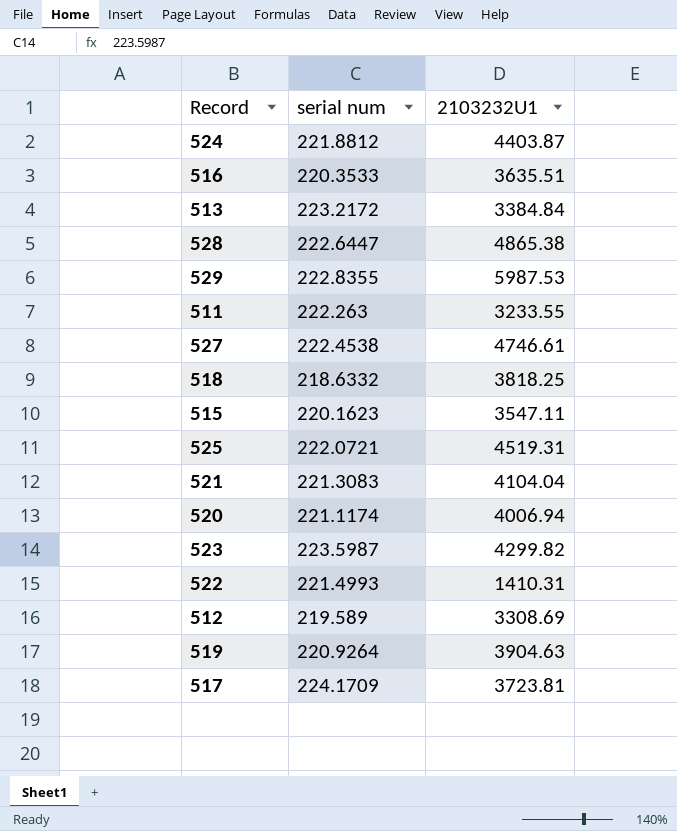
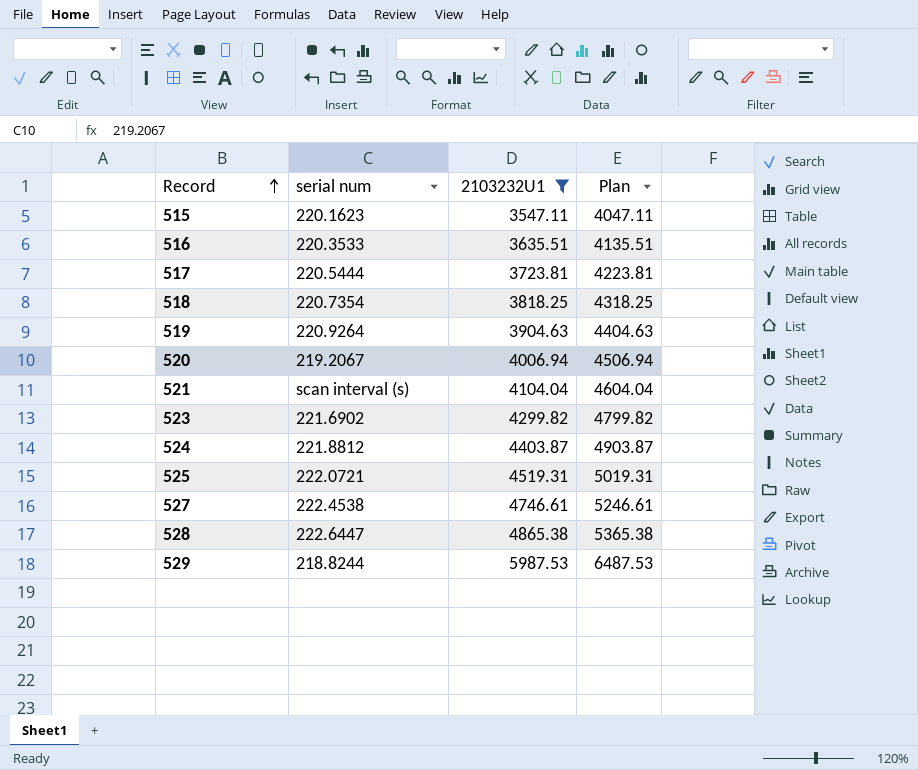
filter: none -> 2103232U1 >= 3547.11
row order: none -> Record ascending
column Plan | formula: none -> [2103232U1] + 500
517 | serial num: 224.1709 -> 220.5444
518 | serial num: 218.6332 -> 220.7354
520 | serial num: 221.1174 -> 219.2067
521 | serial num: 221.3083 -> scan interval (s)
523 | serial num: 223.5987 -> 221.6902
529 | serial num: 222.8355 -> 218.8244

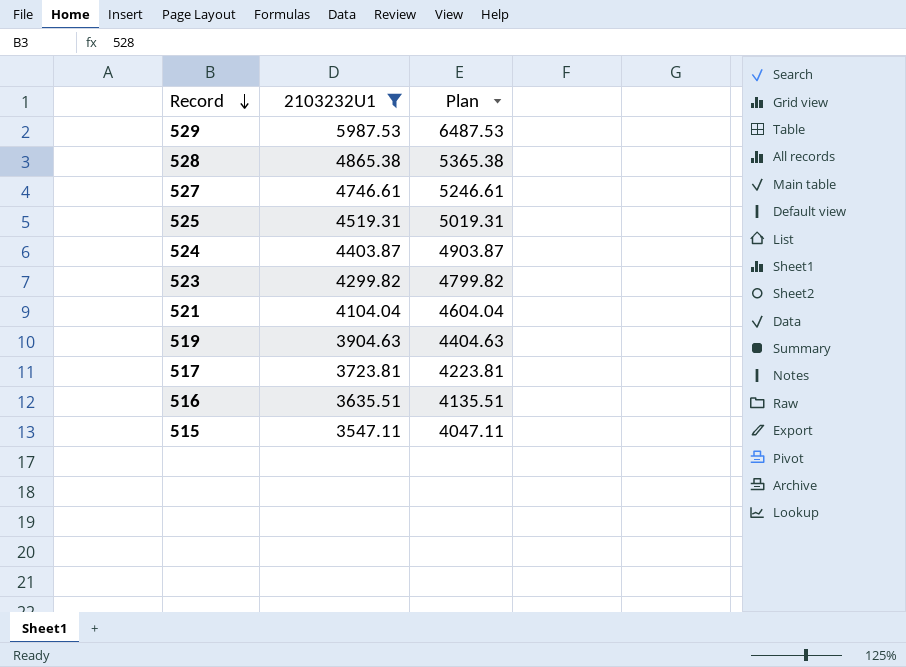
row order: Record ascending -> Record descending
column serial num | position: 2 -> none
row 518: 220.7354 | 3818.25 | 4318.25 -> none
row 520: 219.2067 | 4006.94 | 4506.94 -> none

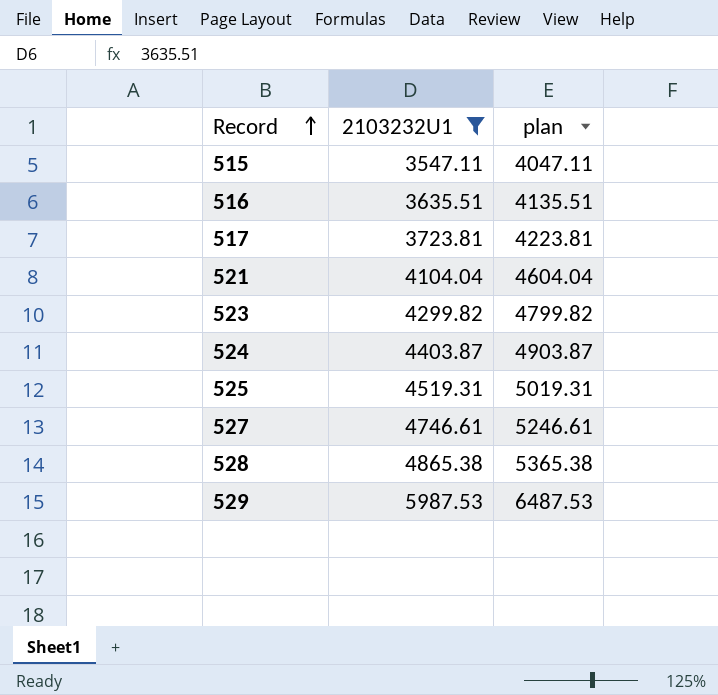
row order: Record descending -> Record ascending
column name: Plan -> plan
row 519: 3904.63 | 4404.63 -> none

